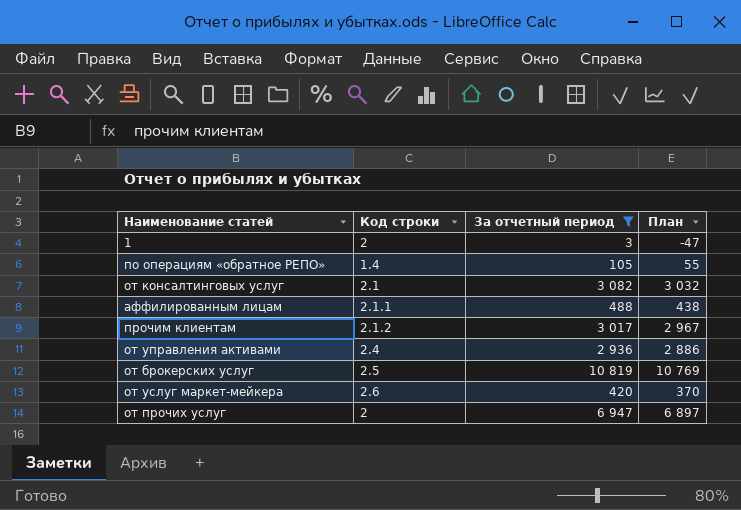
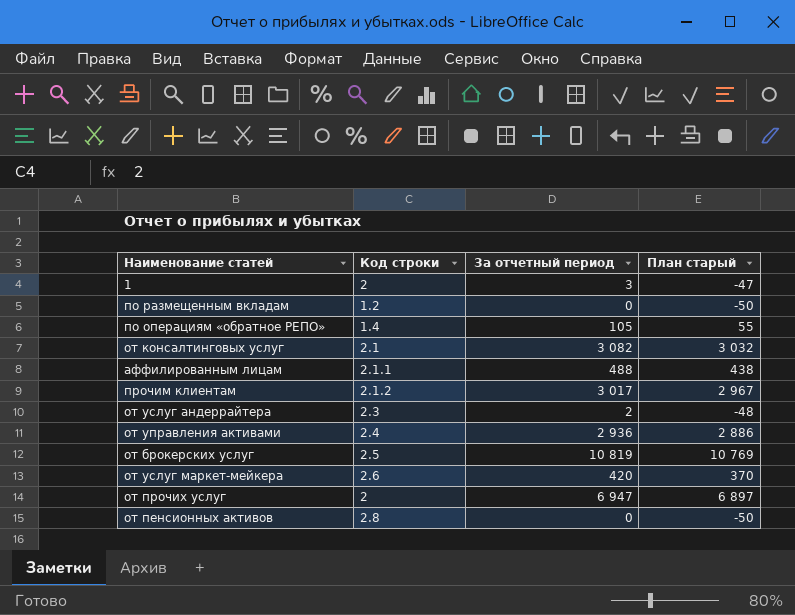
filter: За отчетный период >= 3 -> none
column name: План -> План старый

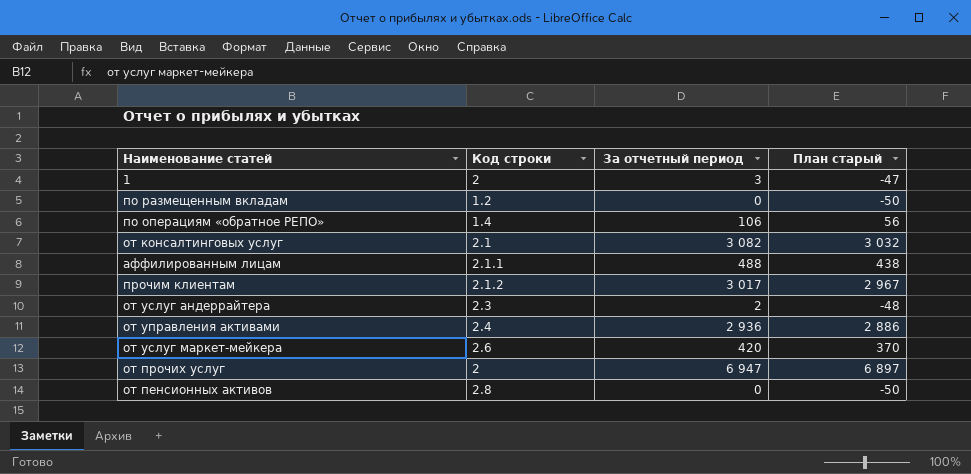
row от брокерских услуг: 2.5 | 10 819 | 10 769 -> none
по операциям «обратное РЕПО» | За отчетный период: 105 -> 106
по операциям «обратное РЕПО» | План старый: 55 -> 56

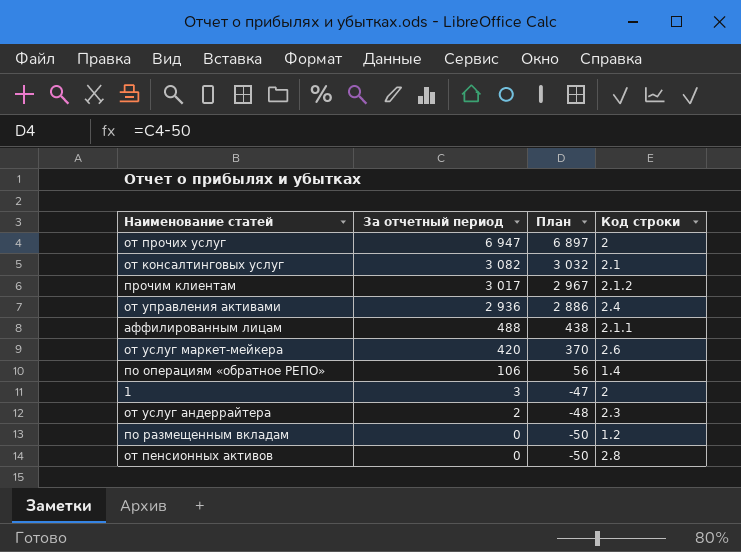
row order: none -> За отчетный период descending
column name: План старый -> План
column Код строки | position: 2 -> 4

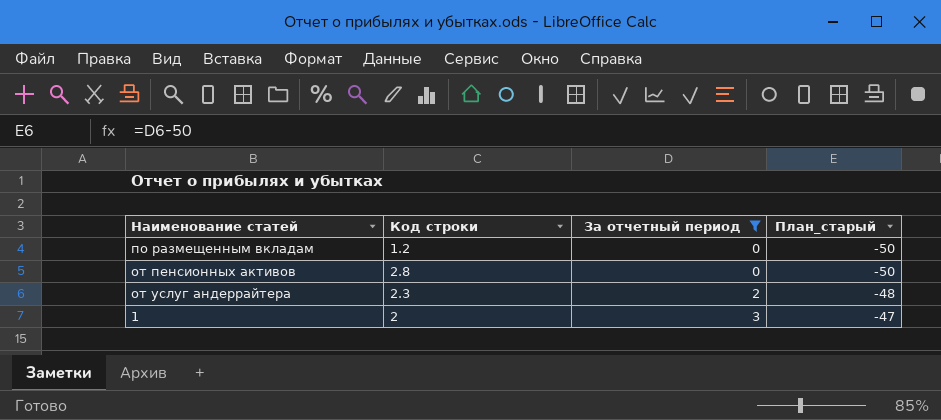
filter: none -> За отчетный период <= 3
row order: За отчетный период descending -> За отчетный период ascending
column Код строки | position: 4 -> 2
column name: План -> План_старый

